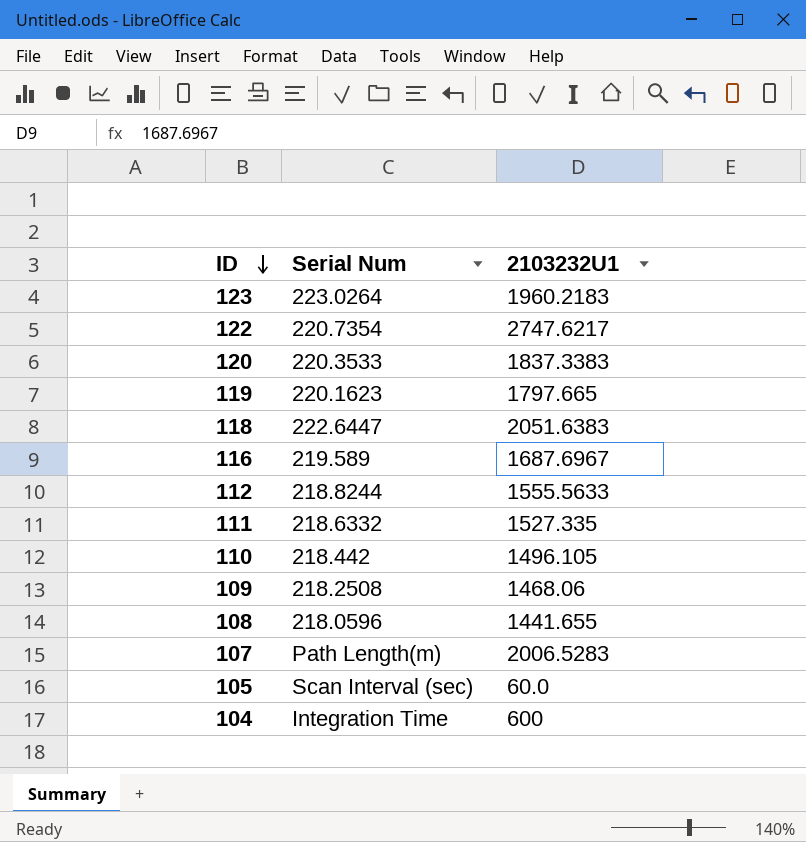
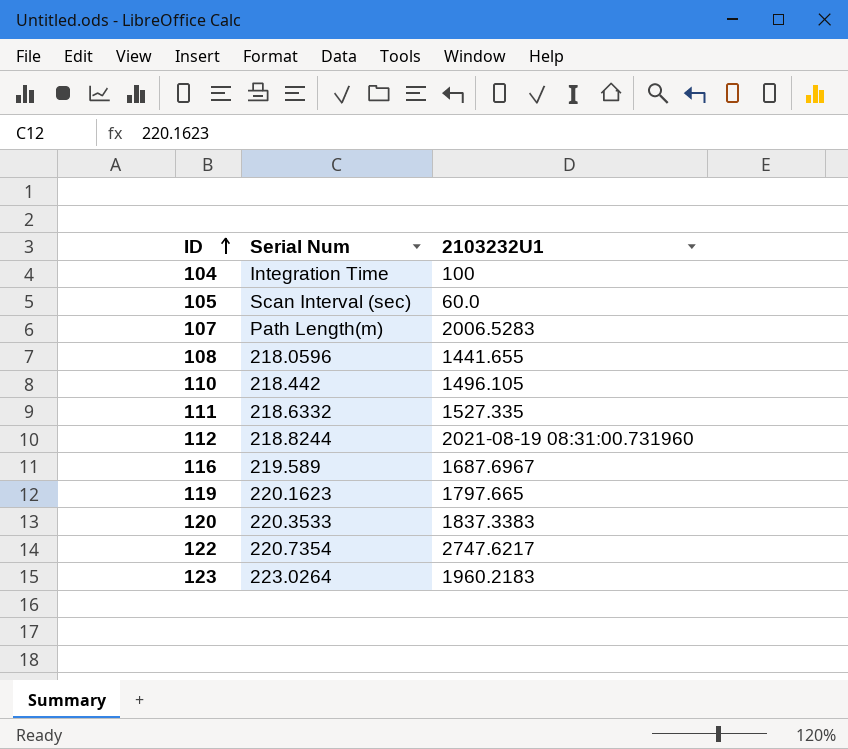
row order: ID descending -> ID ascending
row 118: 222.6447 | 2051.6383 -> none
row 109: 218.2508 | 1468.06 -> none
104 | 2103232U1: 600 -> 100
112 | 2103232U1: 1555.5633 -> 2021-08-19 08:31:00.731960

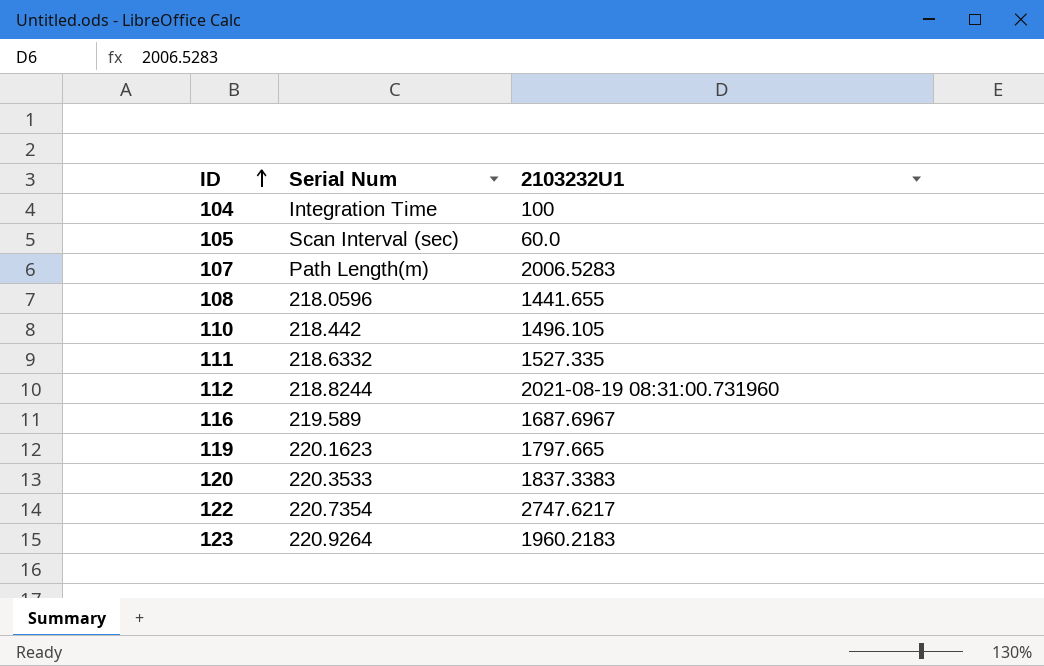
123 | Serial Num: 223.0264 -> 220.9264

